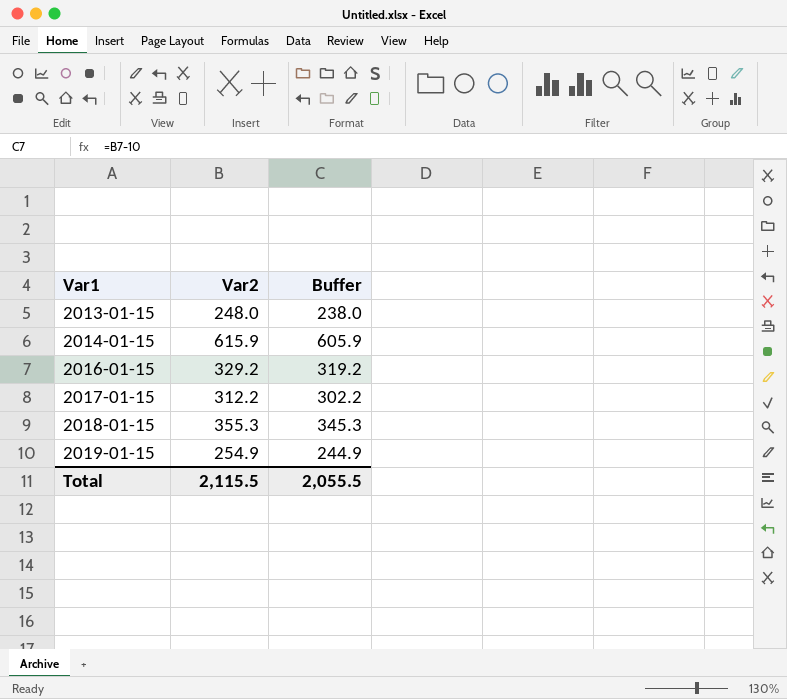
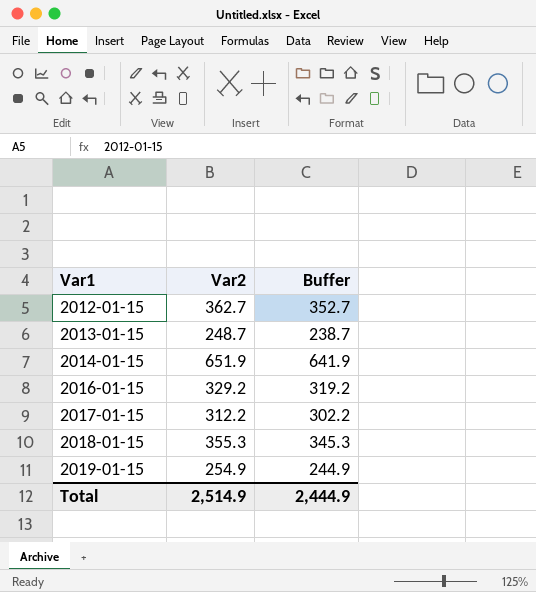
row 2012-01-15: none -> 362.7 | 352.7
2013-01-15 | Var2: 248.0 -> 248.7
2013-01-15 | Buffer: 238.0 -> 238.7
2014-01-15 | Var2: 615.9 -> 651.9
2014-01-15 | Buffer: 605.9 -> 641.9
Total | Var2: 2,115.5 -> 2,514.9
Total | Buffer: 2,055.5 -> 2,444.9

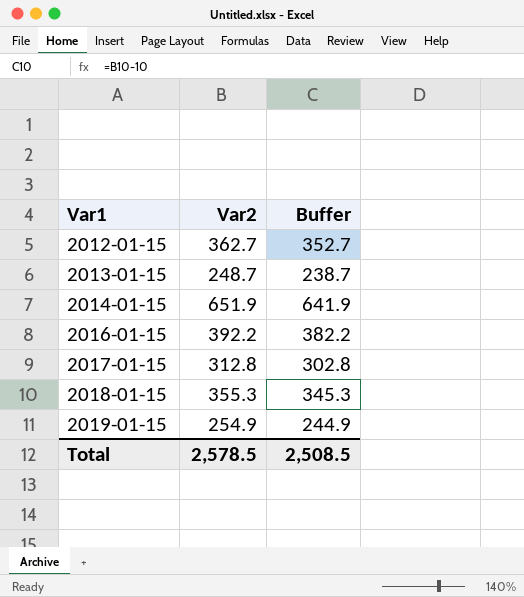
2016-01-15 | Var2: 329.2 -> 392.2
2016-01-15 | Buffer: 319.2 -> 382.2
2017-01-15 | Var2: 312.2 -> 312.8
2017-01-15 | Buffer: 302.2 -> 302.8
Total | Var2: 2,514.9 -> 2,578.5
Total | Buffer: 2,444.9 -> 2,508.5

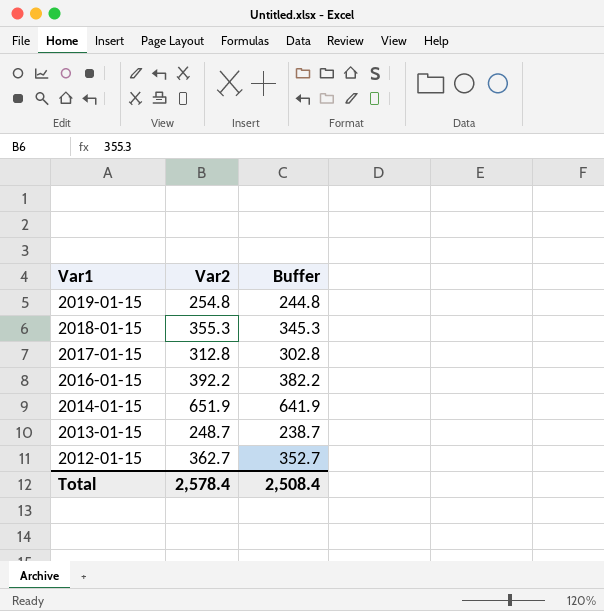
row order: Var1 ascending -> Var1 descending
2019-01-15 | Var2: 254.9 -> 254.8
2019-01-15 | Buffer: 244.9 -> 244.8
Total | Var2: 2,578.5 -> 2,578.4
Total | Buffer: 2,508.5 -> 2,508.4

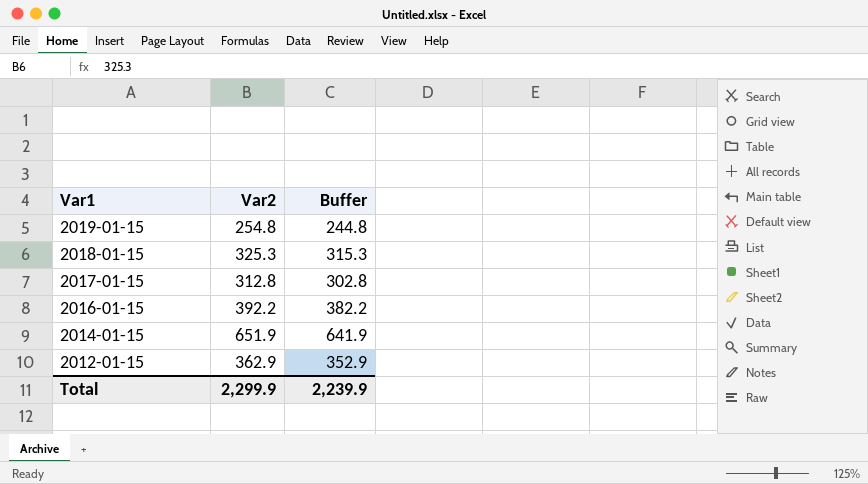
row 2013-01-15: 248.7 | 238.7 -> none
2018-01-15 | Var2: 355.3 -> 325.3
2018-01-15 | Buffer: 345.3 -> 315.3
2012-01-15 | Var2: 362.7 -> 362.9
2012-01-15 | Buffer: 352.7 -> 352.9
Total | Var2: 2,578.4 -> 2,299.9
Total | Buffer: 2,508.4 -> 2,239.9

